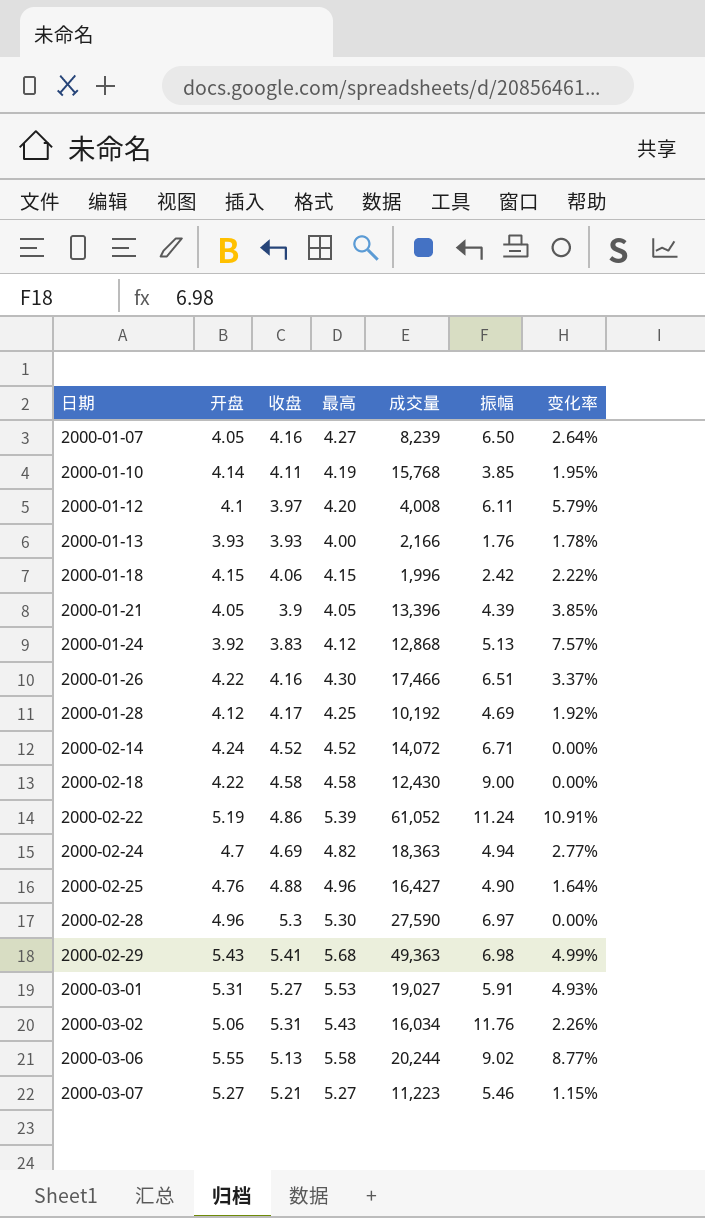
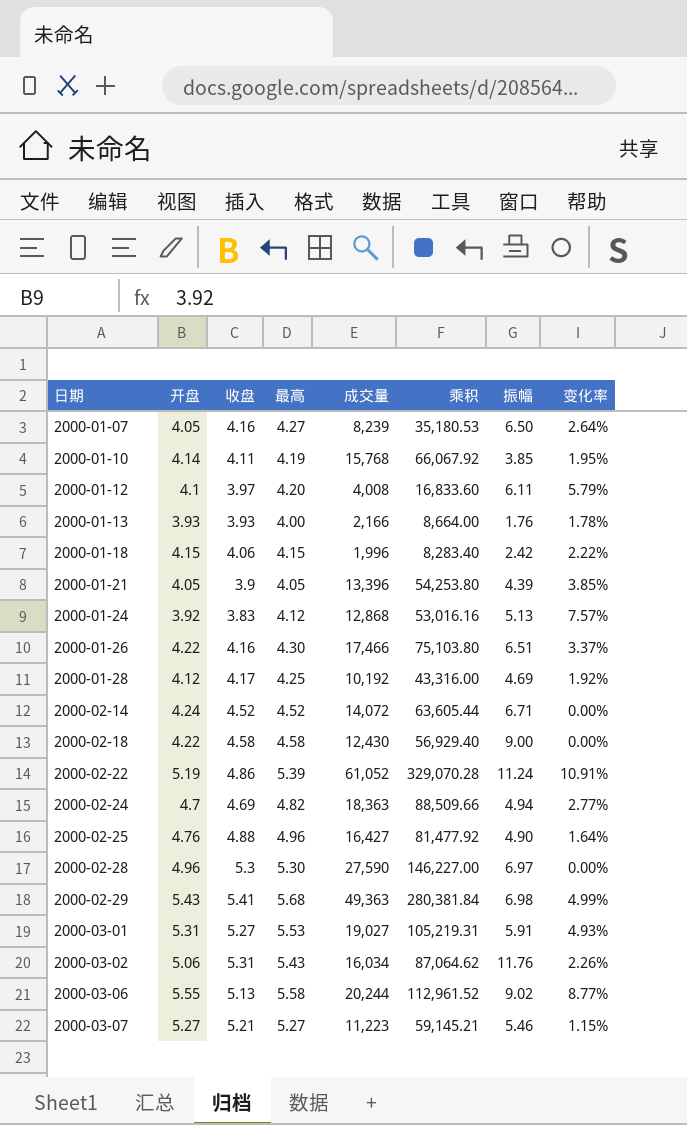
column 乘积 | formula: none -> [最高] * [成交量]

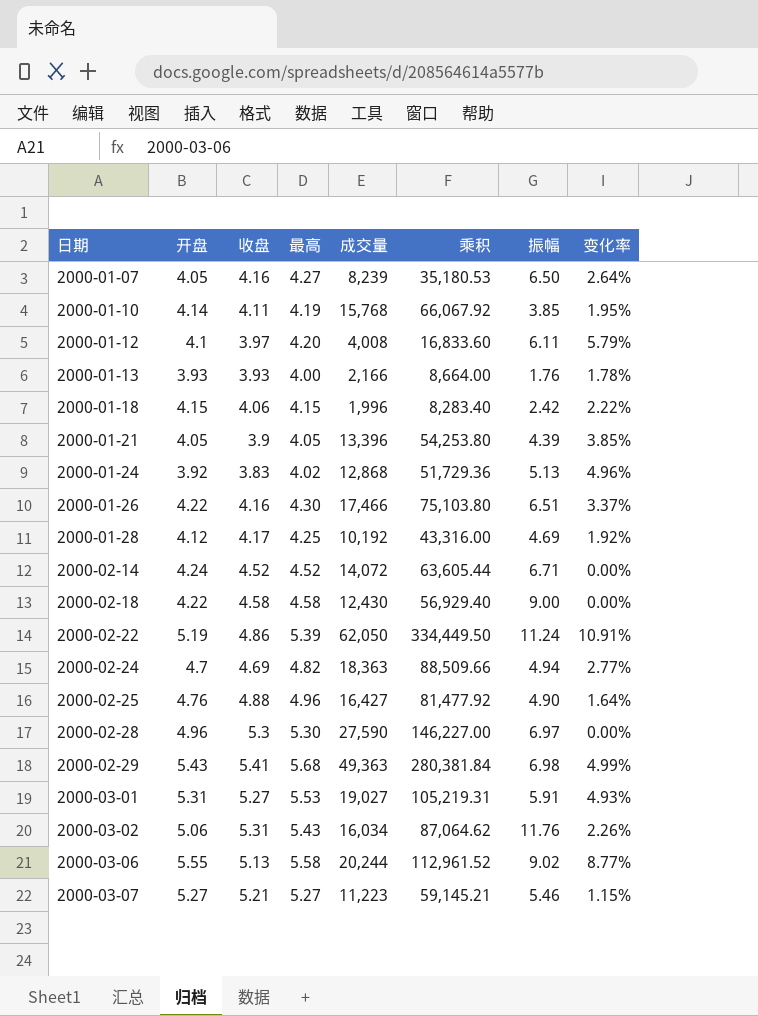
2000-01-24 | 最高: 4.12 -> 4.02
2000-01-24 | 乘积: 53,016.16 -> 51,729.36
2000-01-24 | 变化率: 7.57% -> 4.96%
2000-02-22 | 成交量: 61,052 -> 62,050
2000-02-22 | 乘积: 329,070.28 -> 334,449.50

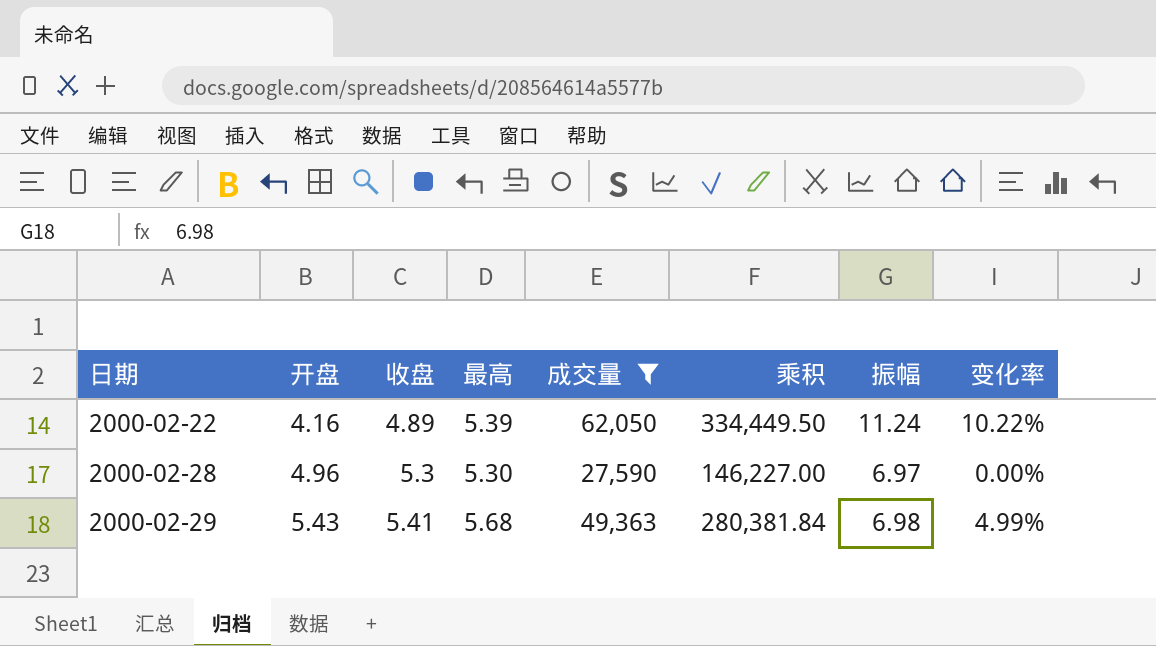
filter: none -> 成交量 >= 27,590
2000-02-22 | 开盘: 5.19 -> 4.16
2000-02-22 | 收盘: 4.86 -> 4.89
2000-02-22 | 变化率: 10.91% -> 10.22%

